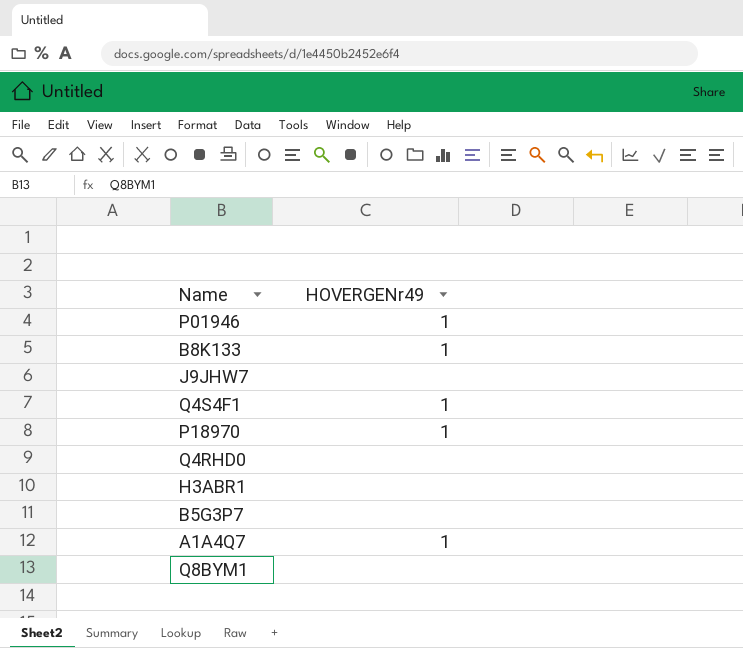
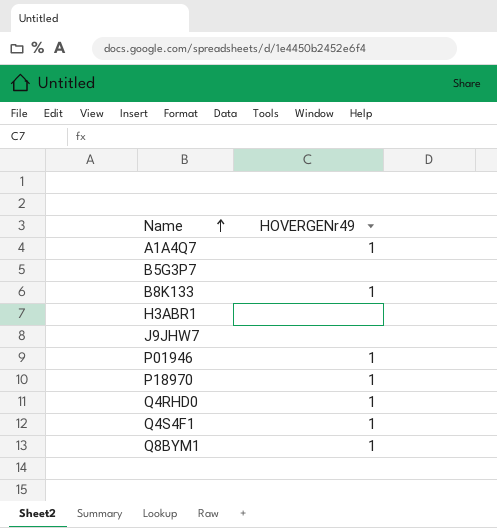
row order: none -> Name ascending
Q4RHD0 | HOVERGENr49: none -> 1
Q8BYM1 | HOVERGENr49: none -> 1

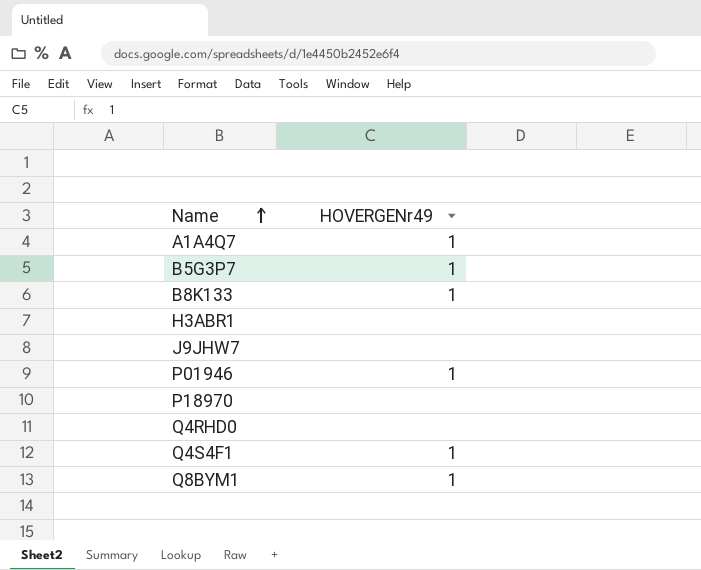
B5G3P7 | HOVERGENr49: none -> 1
P18970 | HOVERGENr49: 1 -> none
Q4RHD0 | HOVERGENr49: 1 -> none

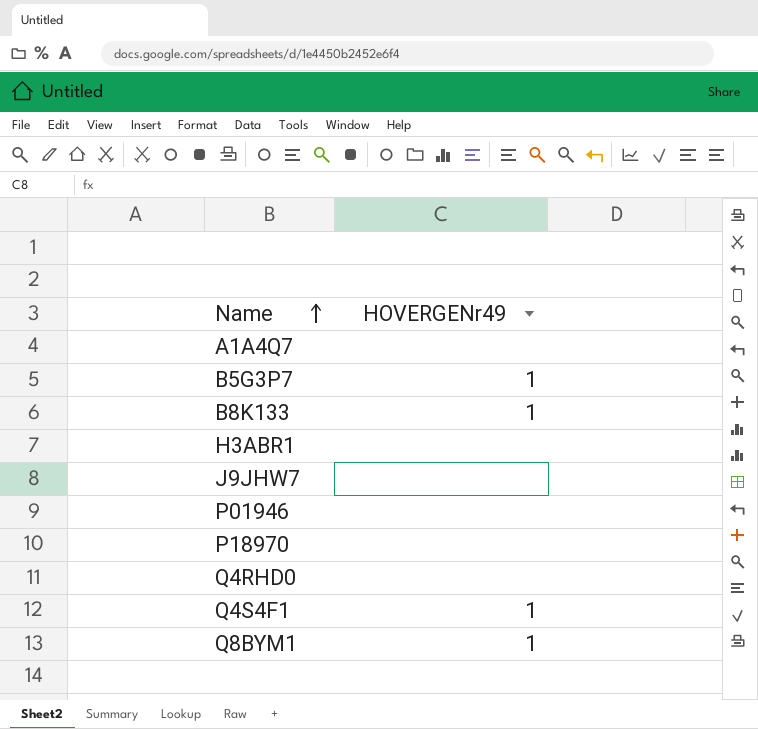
A1A4Q7 | HOVERGENr49: 1 -> none
P01946 | HOVERGENr49: 1 -> none

